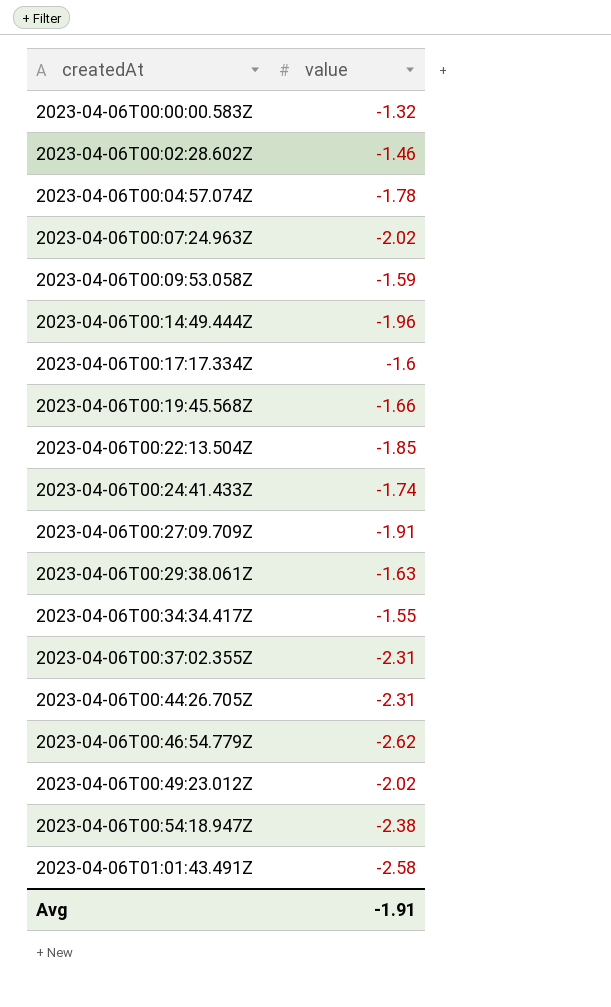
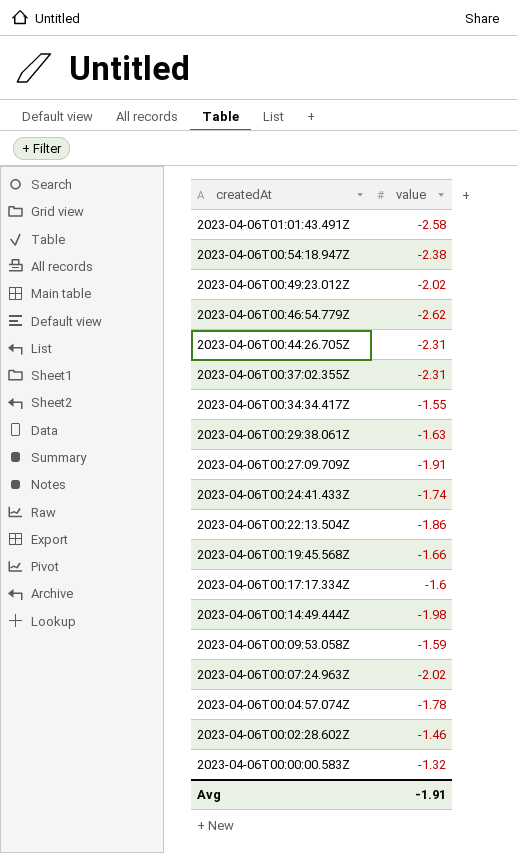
row order: createdAt ascending -> createdAt descending
2023-04-06T00:22:13.504Z | value: -1.85 -> -1.86
2023-04-06T00:14:49.444Z | value: -1.96 -> -1.98

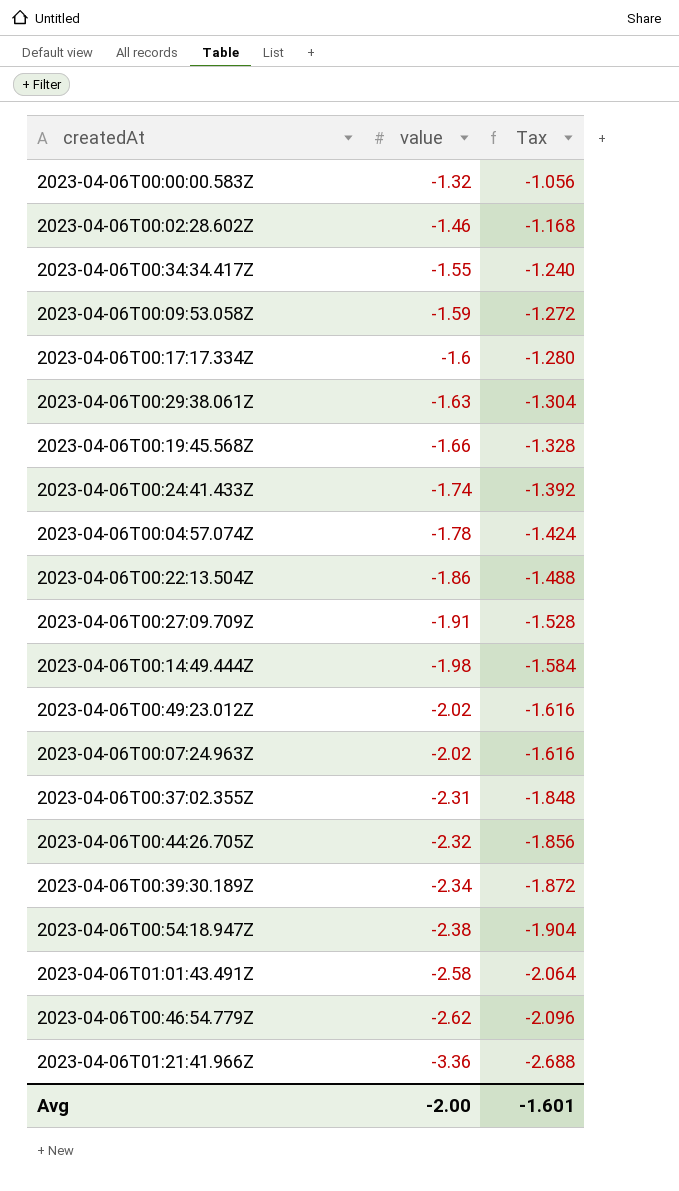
row order: createdAt descending -> value descending
column Tax | formula: none -> [value] * 0.8
2023-04-06T00:44:26.705Z | value: -2.31 -> -2.32
row 2023-04-06T00:39:30.189Z: none -> -2.34 | -1.872
row 2023-04-06T01:21:41.966Z: none -> -3.36 | -2.688
Avg | value: -1.91 -> -2.00

